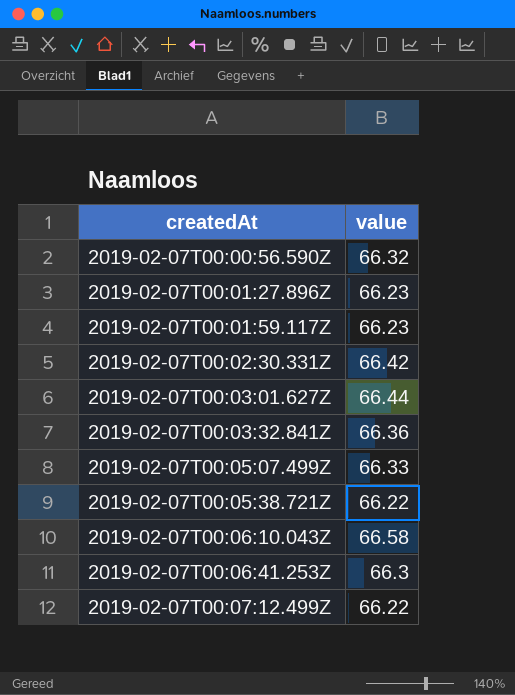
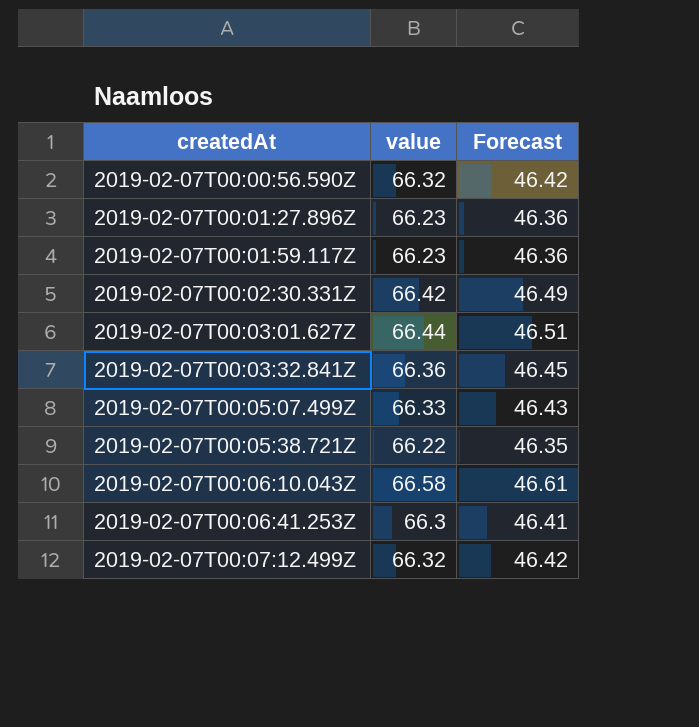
column Forecast | formula: none -> [value] * 0.7
2019-02-07T00:07:12.499Z | value: 66.22 -> 66.32

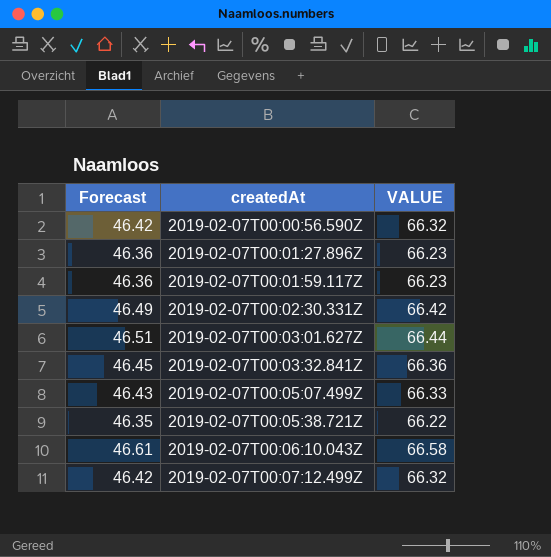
column Forecast | position: 3 -> 1
column name: value -> VALUE
row 2019-02-07T00:06:41.253Z: 66.3 | 46.41 -> none

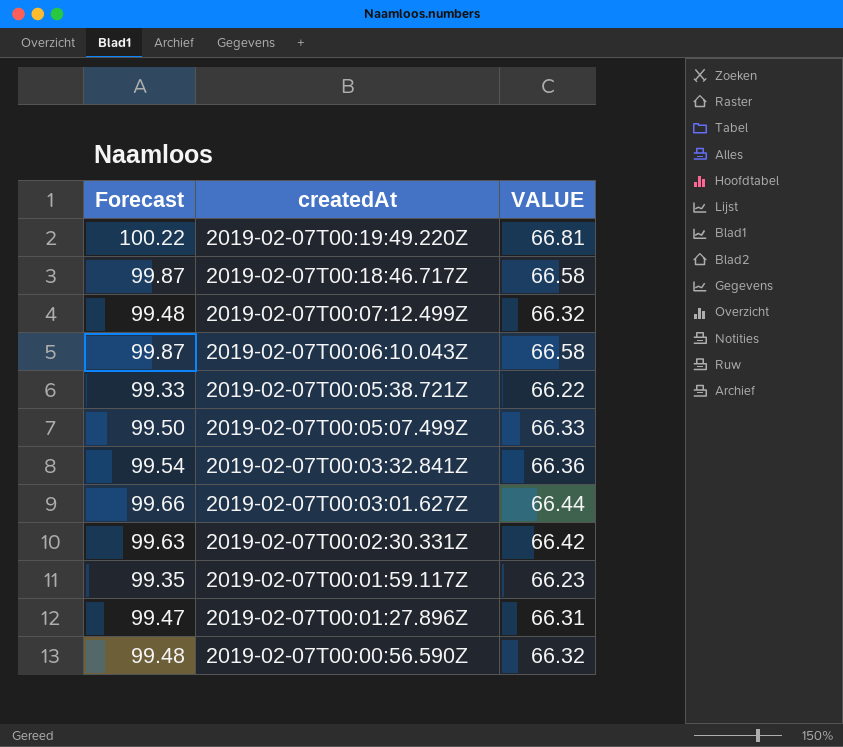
row order: createdAt ascending -> createdAt descending
column Forecast | formula: [VALUE] * 0.7 -> [VALUE] * 1.5
row 2019-02-07T00:19:49.220Z: none -> 100.22 | 66.81
row 2019-02-07T00:18:46.717Z: none -> 99.87 | 66.58
2019-02-07T00:01:27.896Z | VALUE: 66.23 -> 66.31

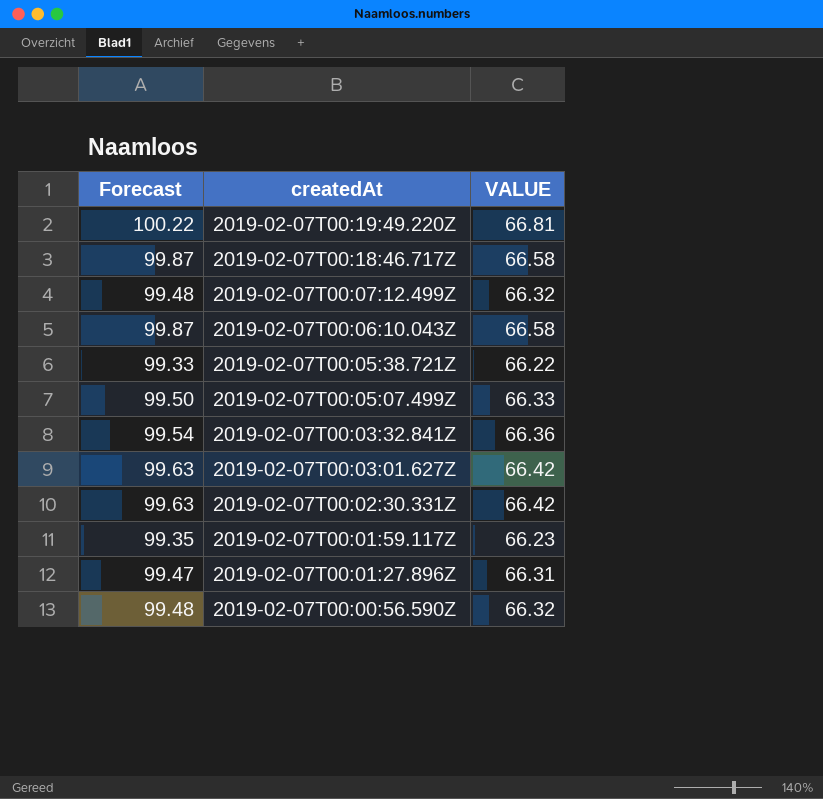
2019-02-07T00:03:01.627Z | Forecast: 99.66 -> 99.63
2019-02-07T00:03:01.627Z | VALUE: 66.44 -> 66.42

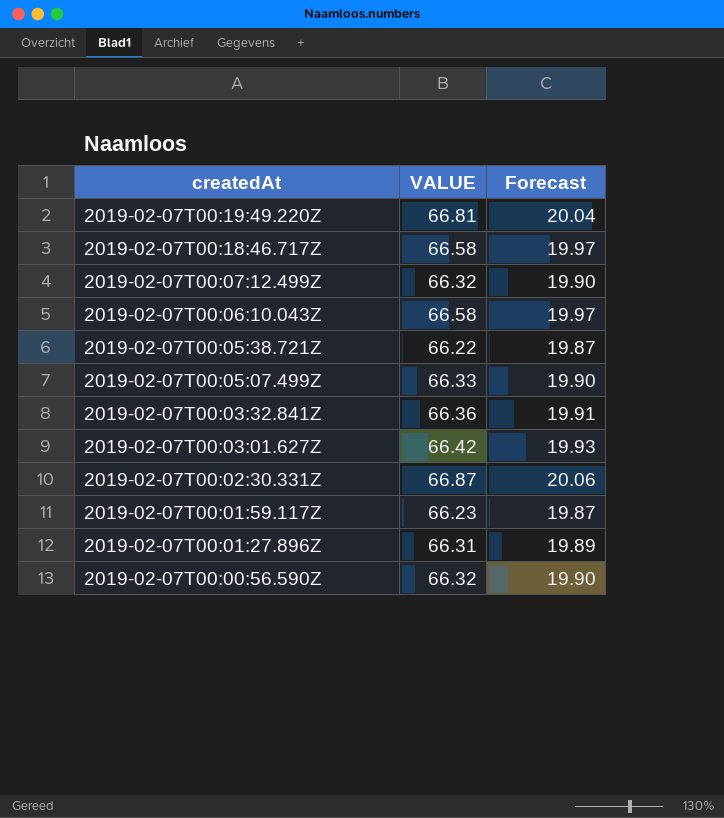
column Forecast | formula: [VALUE] * 1.5 -> [VALUE] * 0.3
column Forecast | position: 1 -> 3
2019-02-07T00:02:30.331Z | VALUE: 66.42 -> 66.87

